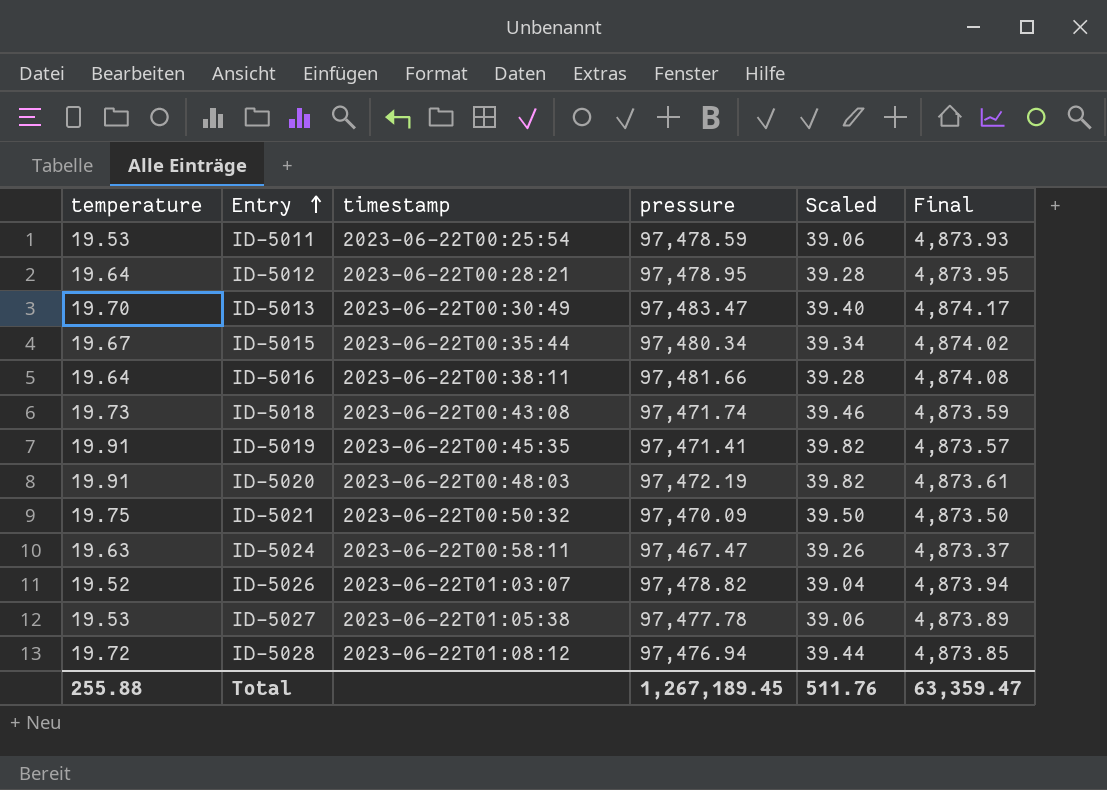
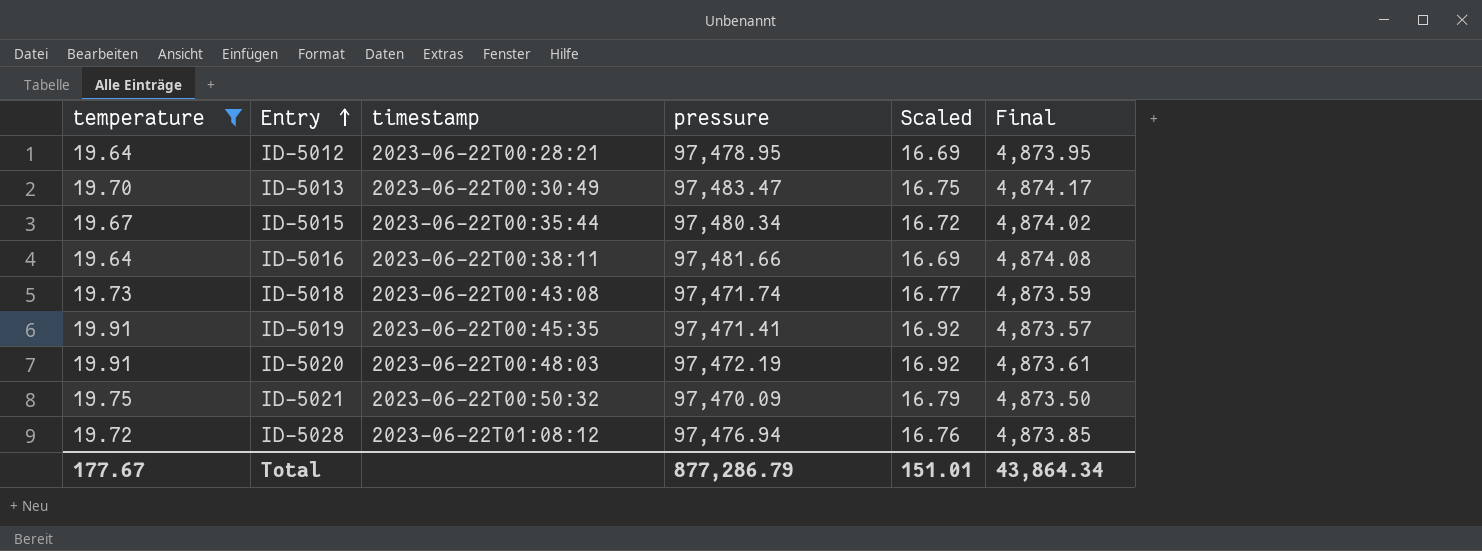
filter: none -> temperature >= 19.64
column Scaled | formula: [temperature] * 2 -> [temperature] * 0.85
Total | temperature: 255.88 -> 177.67
Total | pressure: 1,267,189.45 -> 877,286.79
Total | Scaled: 511.76 -> 151.01
Total | Final: 63,359.47 -> 43,864.34

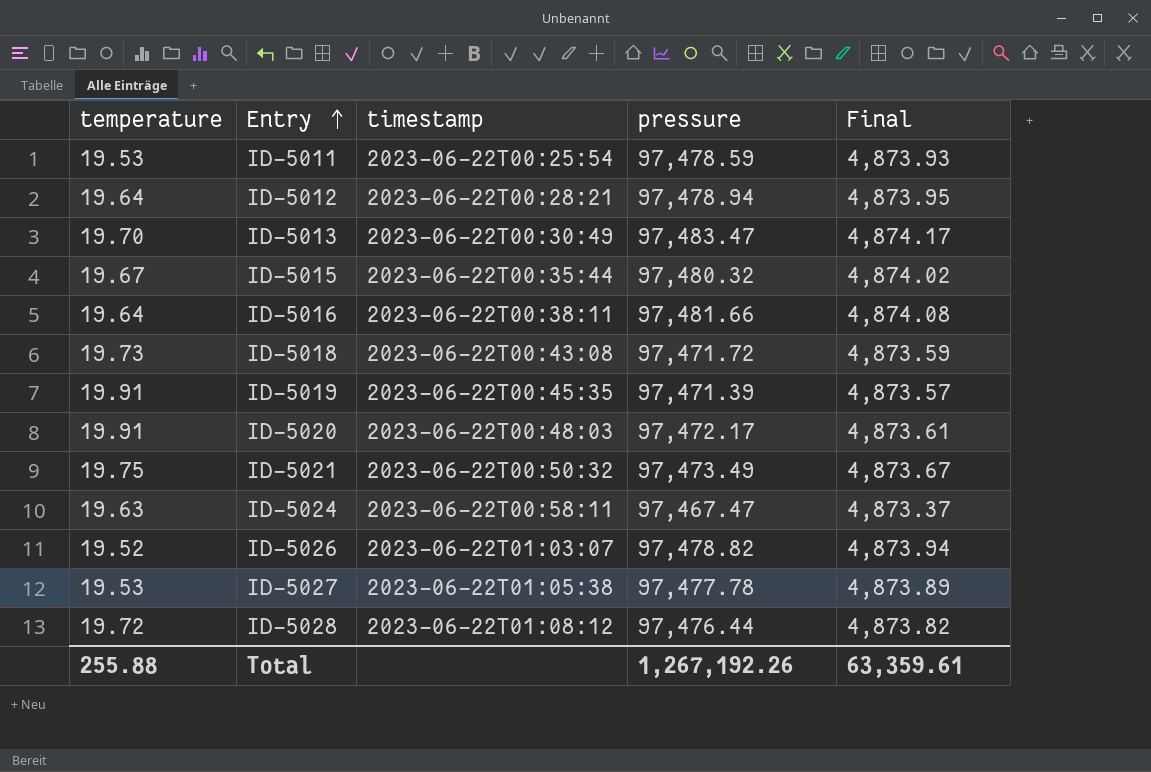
filter: temperature >= 19.64 -> none
column Scaled | formula: [temperature] * 0.85 -> none
ID-5012 | pressure: 97,478.95 -> 97,478.94
ID-5015 | pressure: 97,480.34 -> 97,480.32
ID-5018 | pressure: 97,471.74 -> 97,471.72
ID-5019 | pressure: 97,471.41 -> 97,471.39
ID-5020 | pressure: 97,472.19 -> 97,472.17
ID-5021 | pressure: 97,470.09 -> 97,473.49
ID-5021 | Final: 4,873.50 -> 4,873.67
ID-5028 | pressure: 97,476.94 -> 97,476.44
ID-5028 | Final: 4,873.85 -> 4,873.82
Total | temperature: 177.67 -> 255.88
Total | pressure: 877,286.79 -> 1,267,192.26
Total | Final: 43,864.34 -> 63,359.61

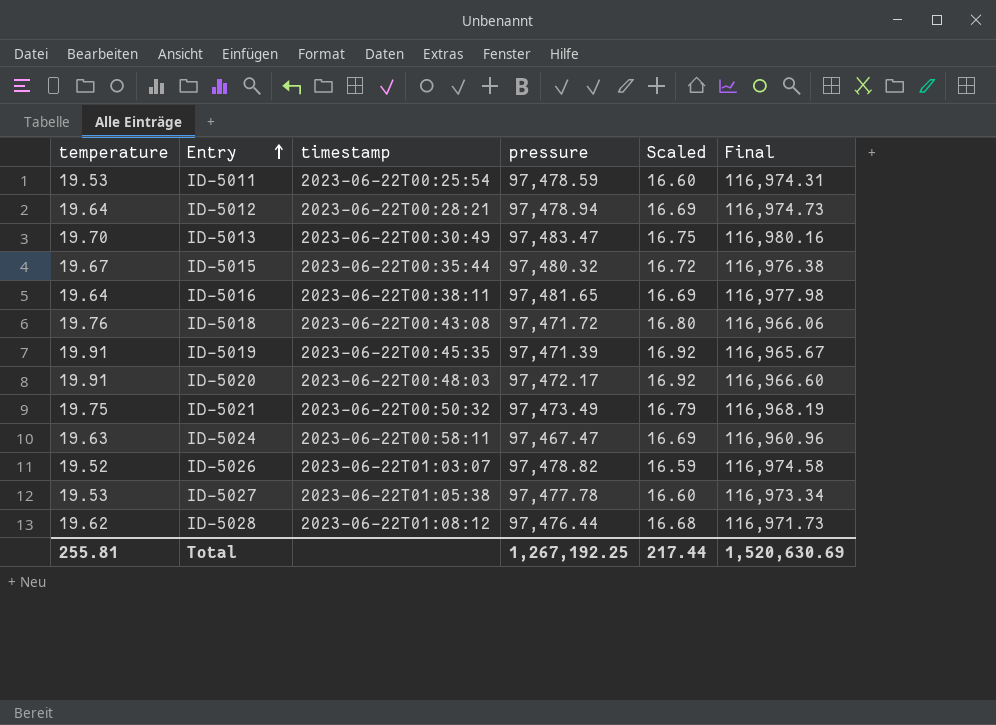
column Scaled | formula: none -> [temperature] * 0.85
column Final | formula: [pressure] * 0.05 -> [pressure] * 1.2
ID-5016 | pressure: 97,481.66 -> 97,481.65
ID-5018 | temperature: 19.73 -> 19.76
ID-5028 | temperature: 19.72 -> 19.62
Total | temperature: 255.88 -> 255.81
Total | pressure: 1,267,192.26 -> 1,267,192.25
Total | Final: 63,359.61 -> 1,520,630.69

